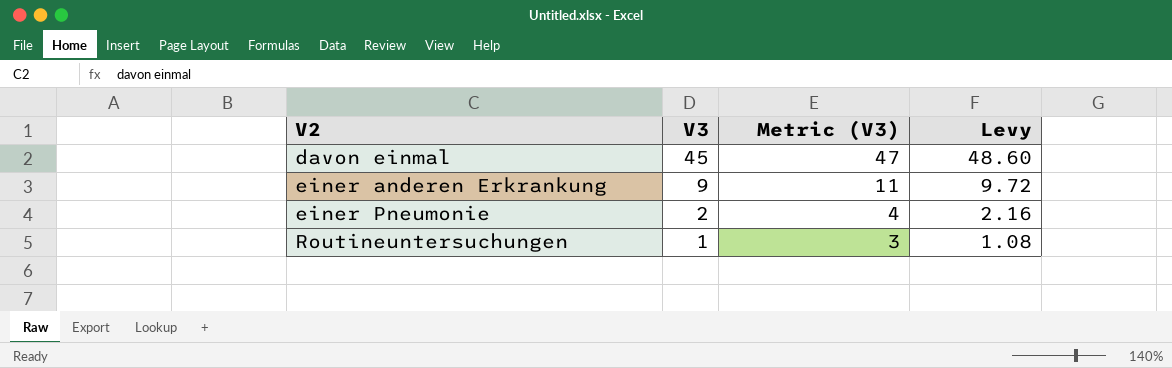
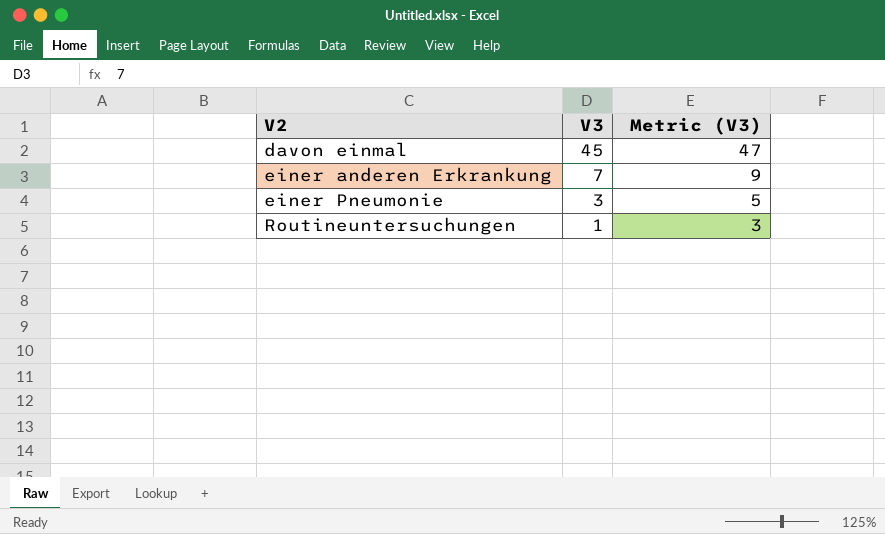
column Levy | formula: [V3] * 1.08 -> none
einer anderen Erkrankung | V3: 9 -> 7
einer anderen Erkrankung | Metric (V3): 11 -> 9
einer Pneumonie | V3: 2 -> 3
einer Pneumonie | Metric (V3): 4 -> 5

